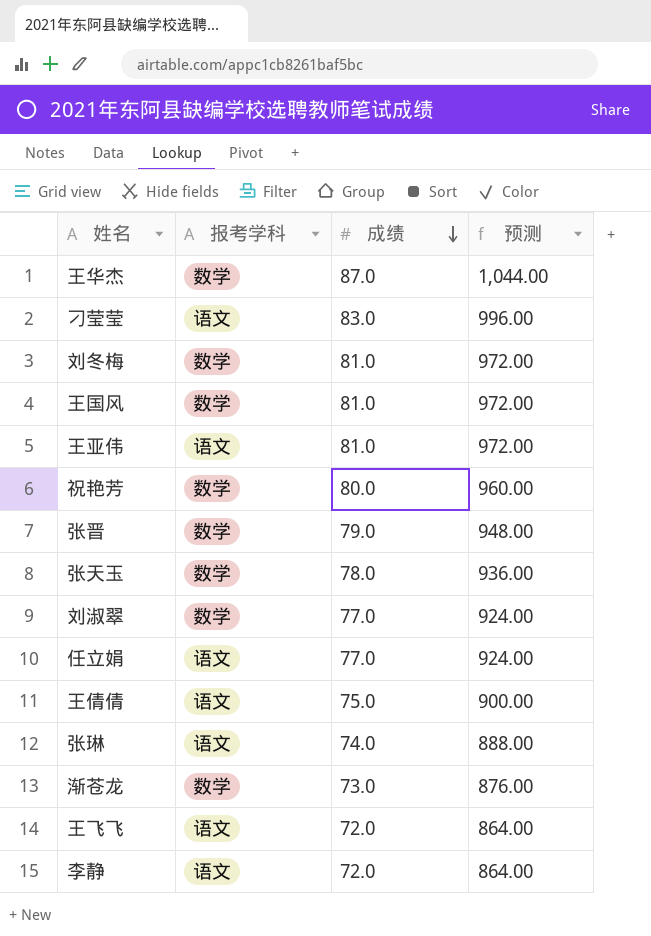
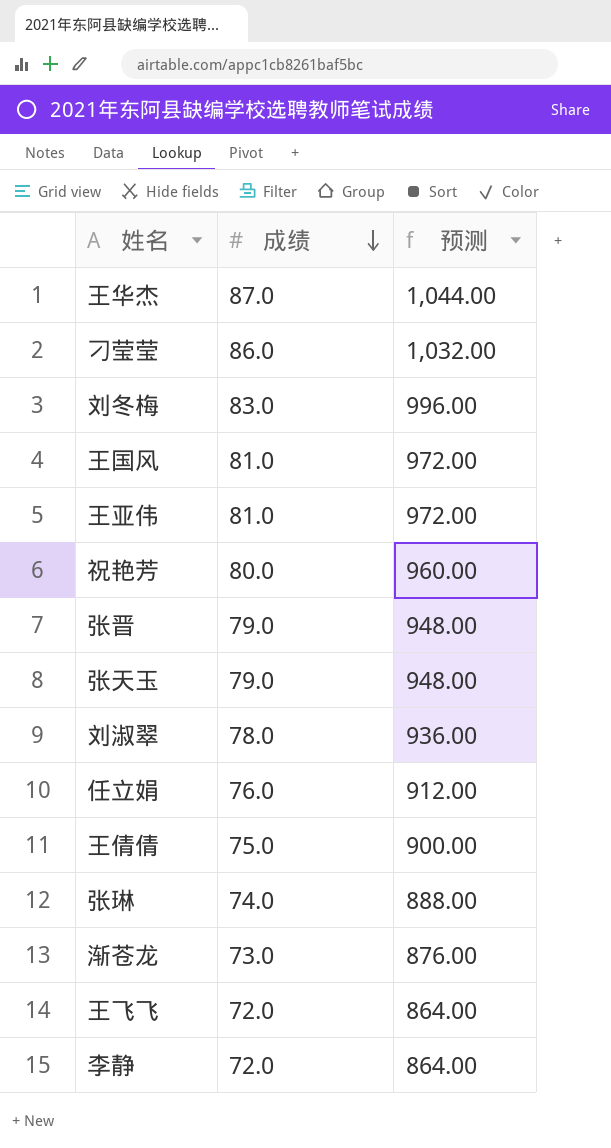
column 报考学科 | position: 2 -> none
刁莹莹 | 成绩: 83.0 -> 86.0
刁莹莹 | 预测: 996.00 -> 1,032.00
刘冬梅 | 成绩: 81.0 -> 83.0
刘冬梅 | 预测: 972.00 -> 996.00
张天玉 | 成绩: 78.0 -> 79.0
张天玉 | 预测: 936.00 -> 948.00
刘淑翠 | 成绩: 77.0 -> 78.0
刘淑翠 | 预测: 924.00 -> 936.00
任立娟 | 成绩: 77.0 -> 76.0
任立娟 | 预测: 924.00 -> 912.00

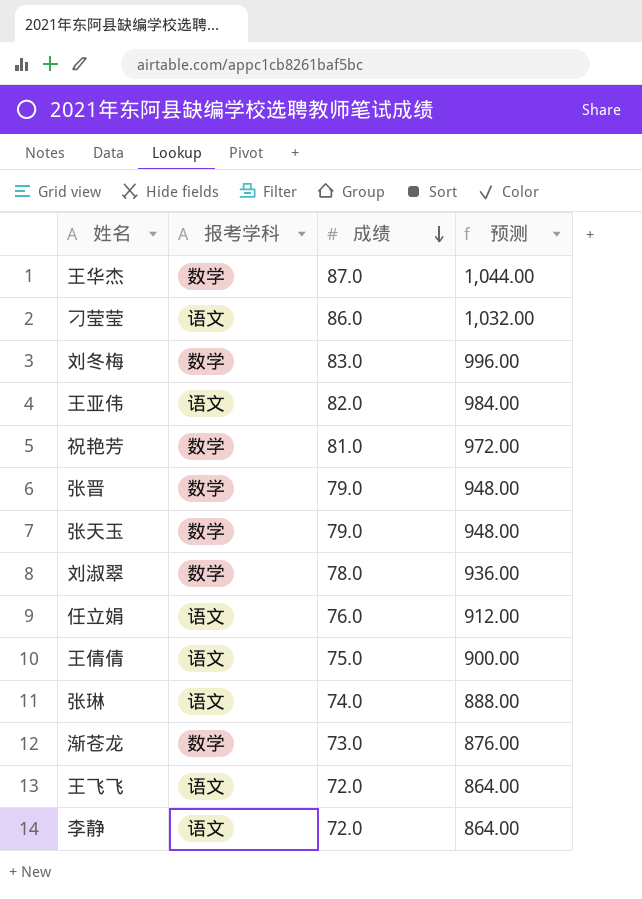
column 报考学科 | position: none -> 2
row 王国风: 81.0 | 972.00 -> none
王亚伟 | 成绩: 81.0 -> 82.0
王亚伟 | 预测: 972.00 -> 984.00
祝艳芳 | 成绩: 80.0 -> 81.0
祝艳芳 | 预测: 960.00 -> 972.00

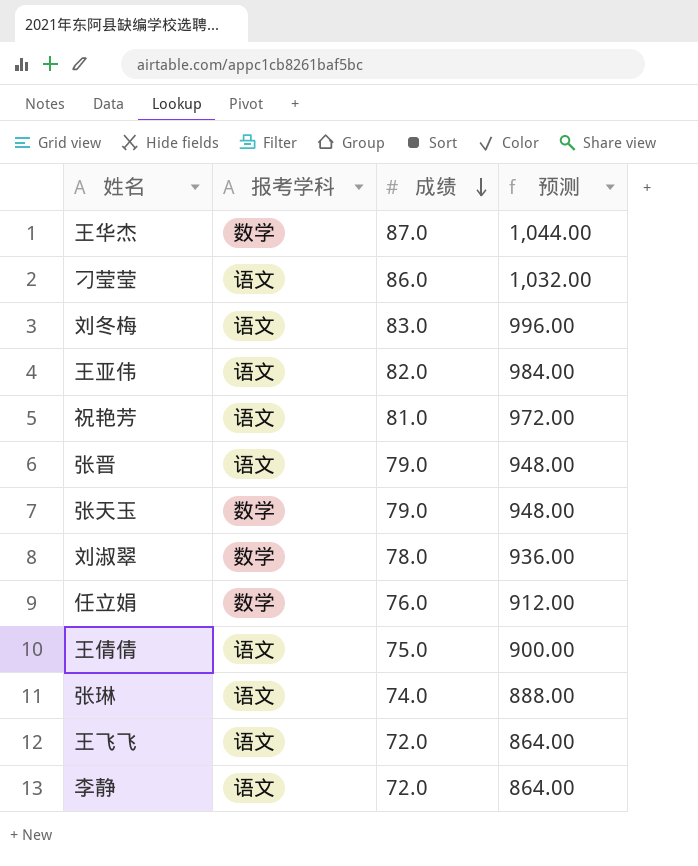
row 渐苍龙: 数学 | 73.0 | 876.00 -> none
刘冬梅 | 报考学科: 数学 -> 语文
祝艳芳 | 报考学科: 数学 -> 语文
张晋 | 报考学科: 数学 -> 语文
任立娟 | 报考学科: 语文 -> 数学

